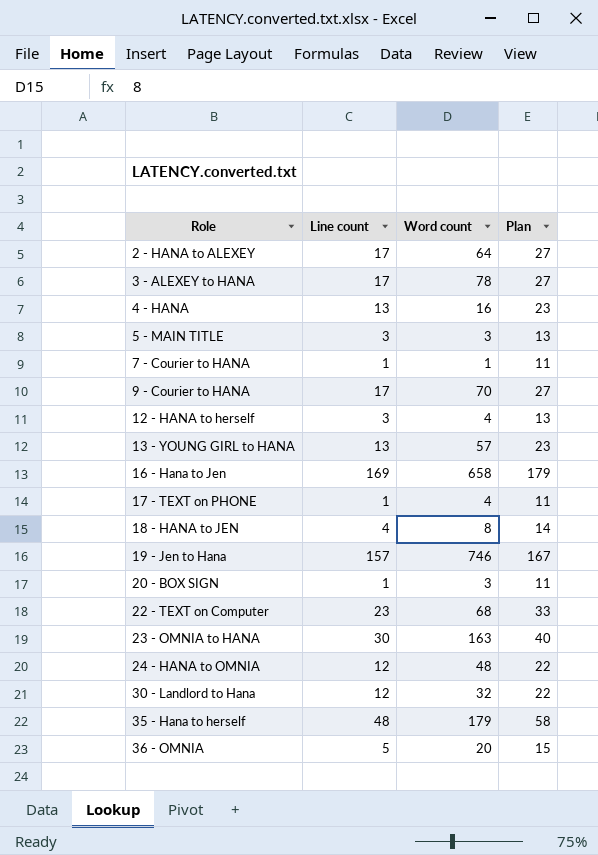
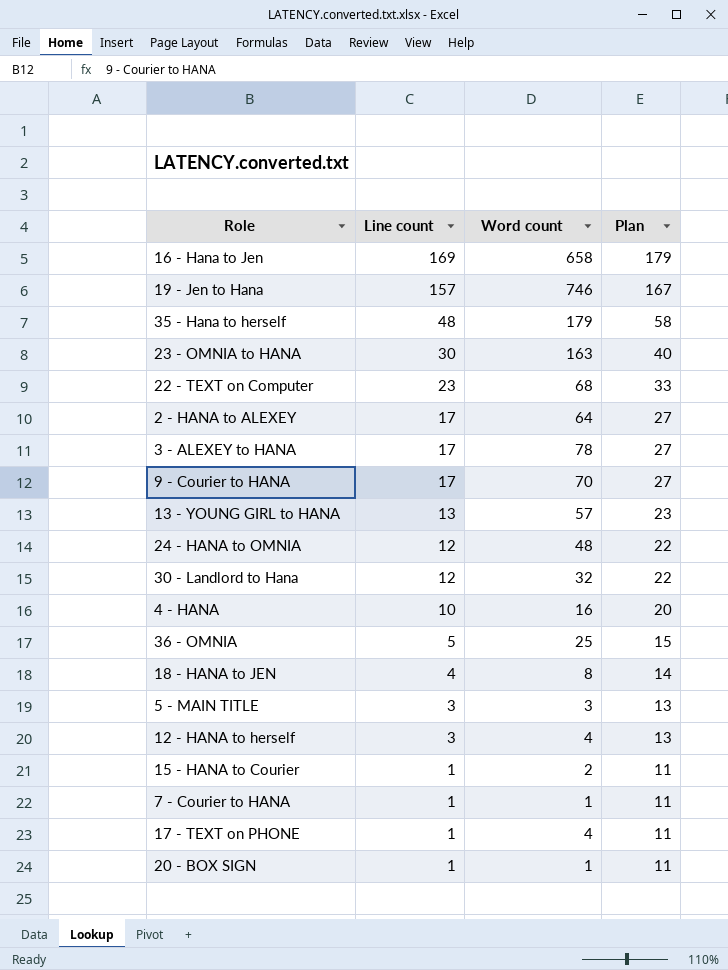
row order: Role ascending -> Line count descending
4 - HANA | Line count: 13 -> 10
4 - HANA | Plan: 23 -> 20
36 - OMNIA | Word count: 20 -> 25
row 15 - HANA to Courier: none -> 1 | 2 | 11
20 - BOX SIGN | Word count: 3 -> 1

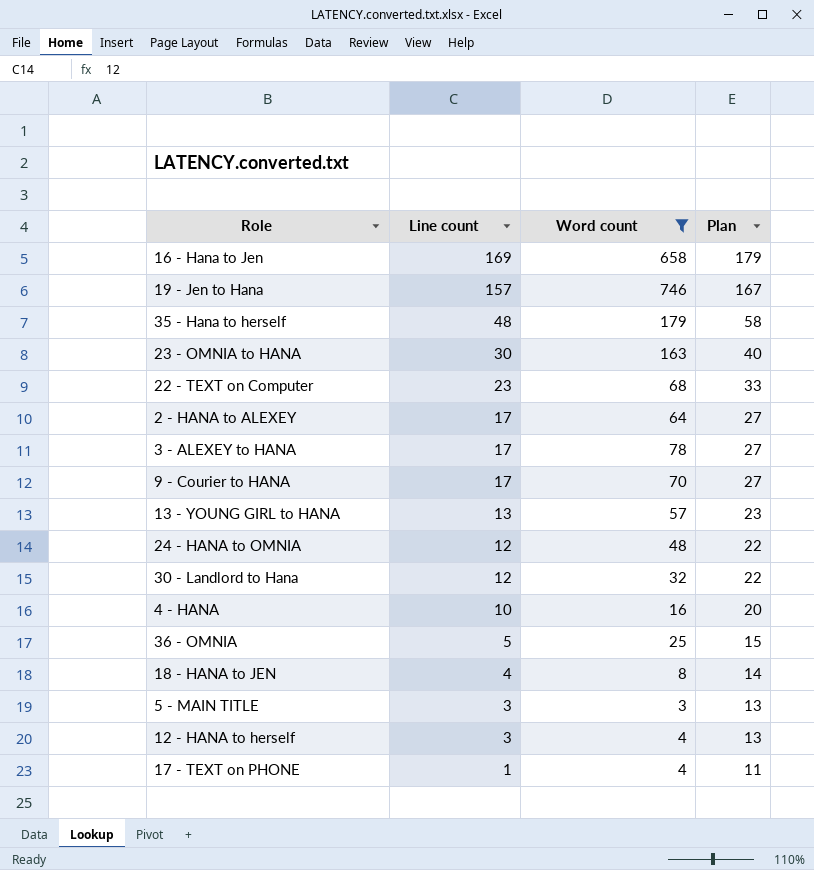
filter: none -> Word count >= 3

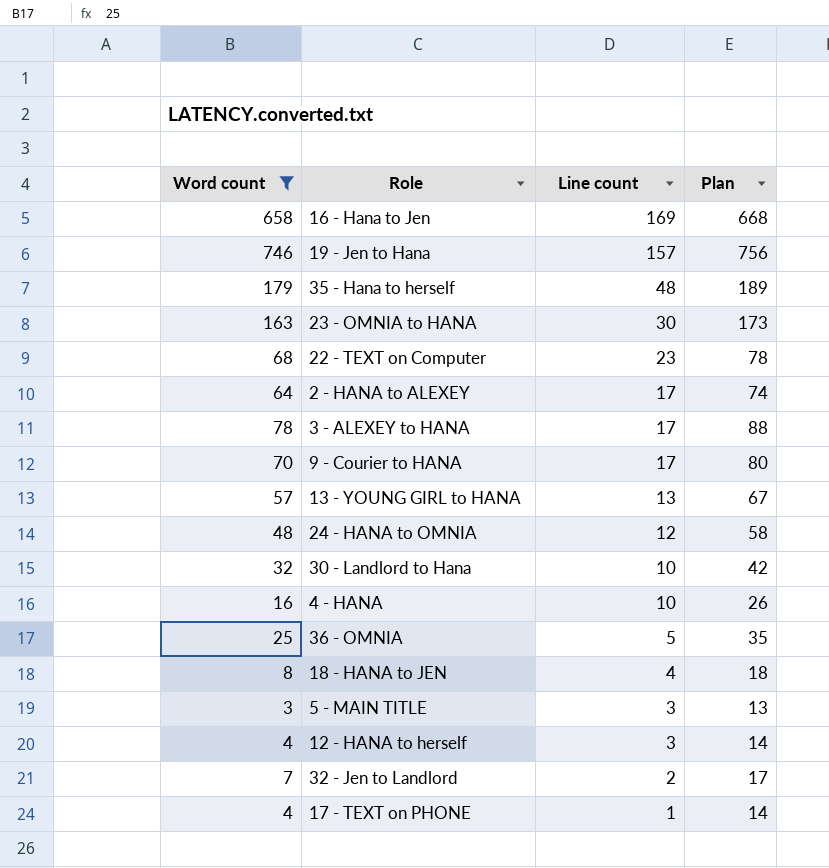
column Word count | position: 3 -> 1
column Plan | formula: [Line count] + 10 -> [Word count] + 10
30 - Landlord to Hana | Line count: 12 -> 10
row 32 - Jen to Landlord: none -> 7 | 2 | 17

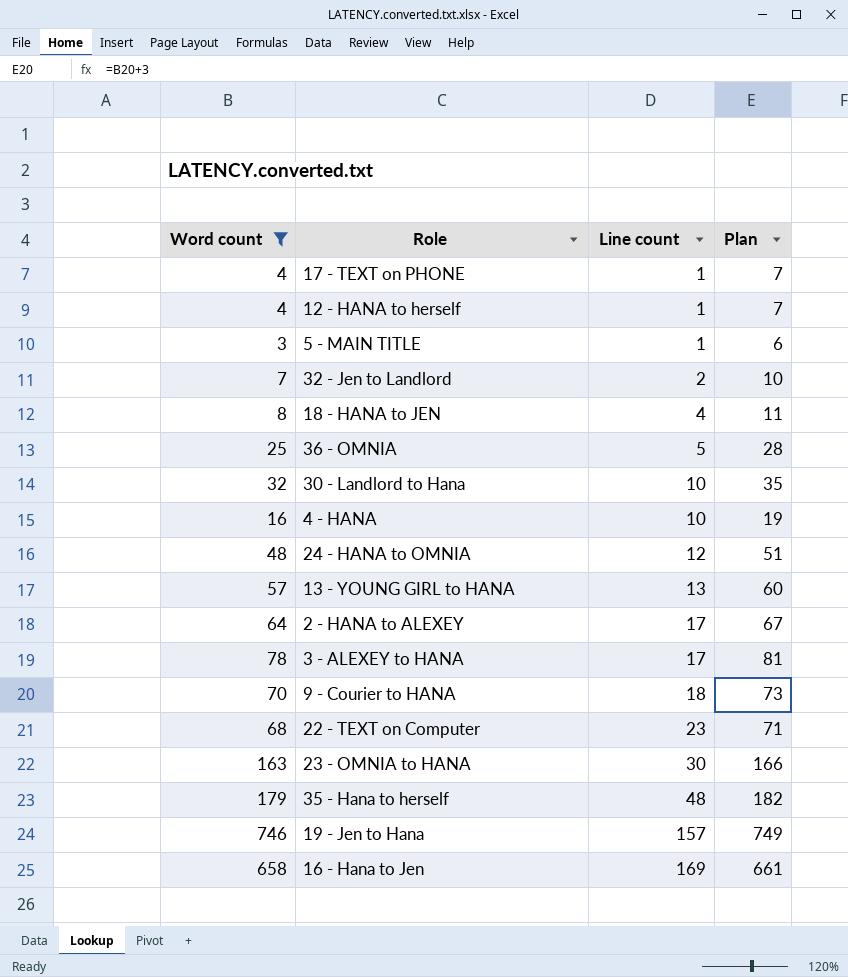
row order: Line count descending -> Line count ascending
column Plan | formula: [Word count] + 10 -> [Word count] + 3
12 - HANA to herself | Line count: 3 -> 1
5 - MAIN TITLE | Line count: 3 -> 1
9 - Courier to HANA | Line count: 17 -> 18

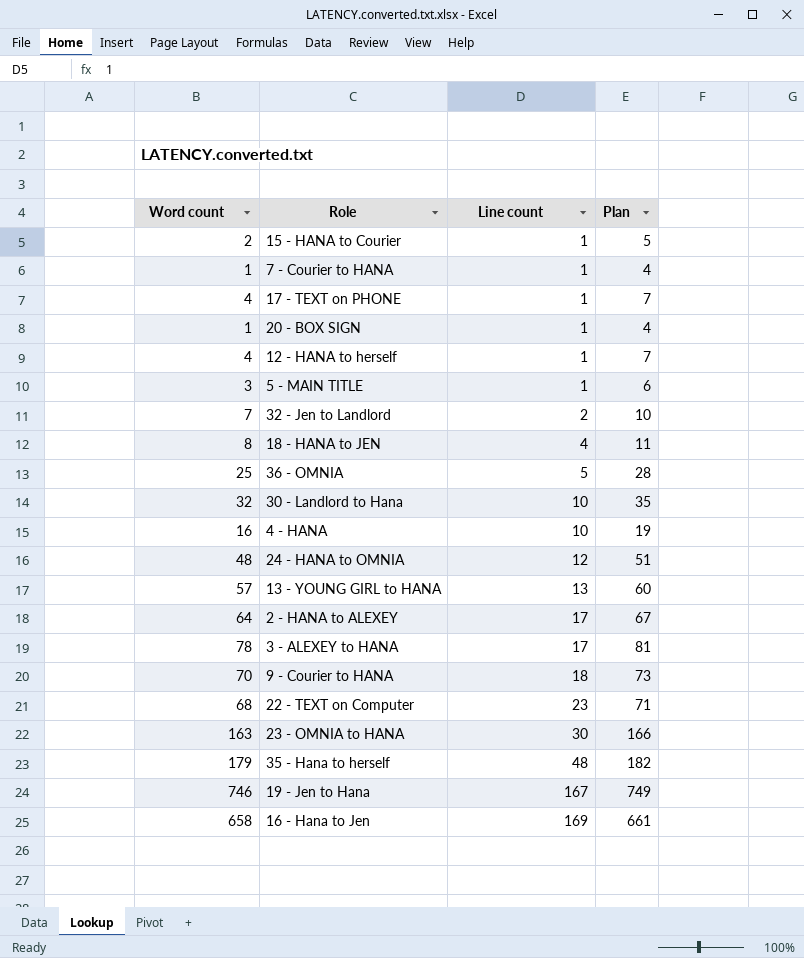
filter: Word count >= 3 -> none
19 - Jen to Hana | Line count: 157 -> 167

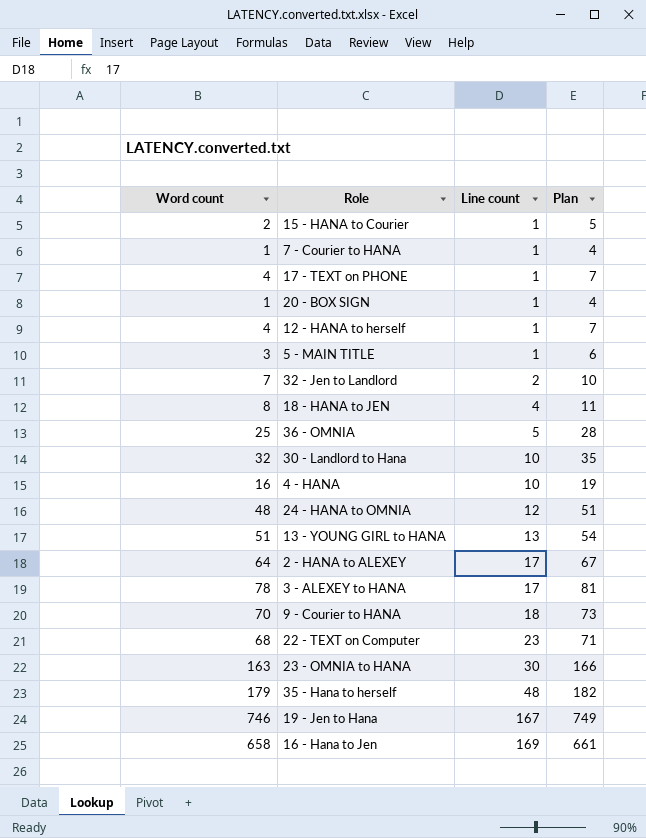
13 - YOUNG GIRL to HANA | Word count: 57 -> 51
13 - YOUNG GIRL to HANA | Plan: 60 -> 54

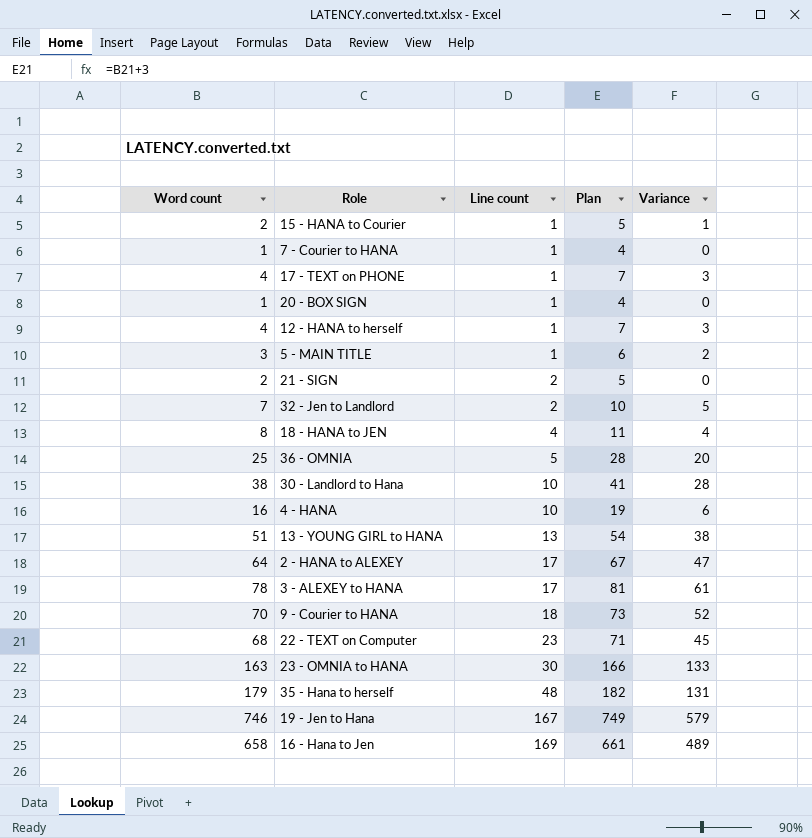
column Variance | formula: none -> [Word count] - [Line count]
row 24 - HANA to OMNIA: 48 | 12 | 51 -> none
row 21 - SIGN: none -> 2 | 2 | 5 | 0
30 - Landlord to Hana | Word count: 32 -> 38
30 - Landlord to Hana | Plan: 35 -> 41

